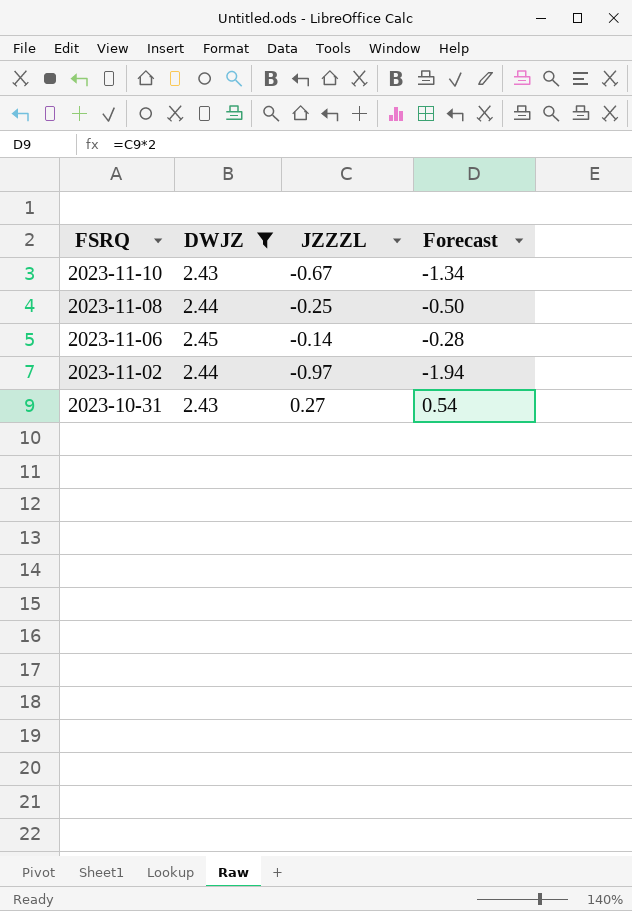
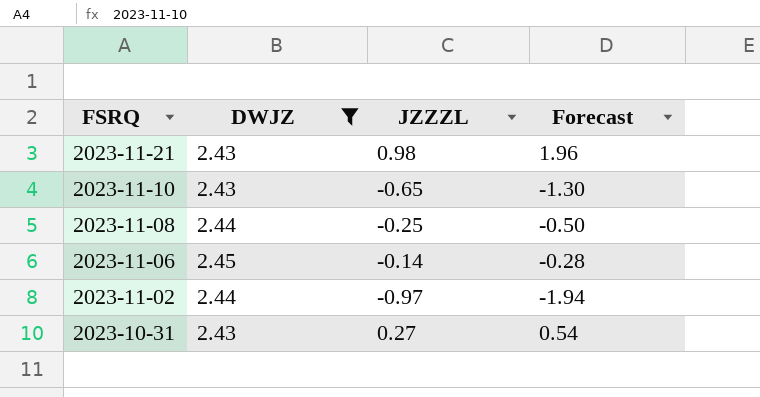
row 2023-11-21: none -> 2.43 | 0.98 | 1.96
2023-11-10 | JZZZL: -0.67 -> -0.65
2023-11-10 | Forecast: -1.34 -> -1.30

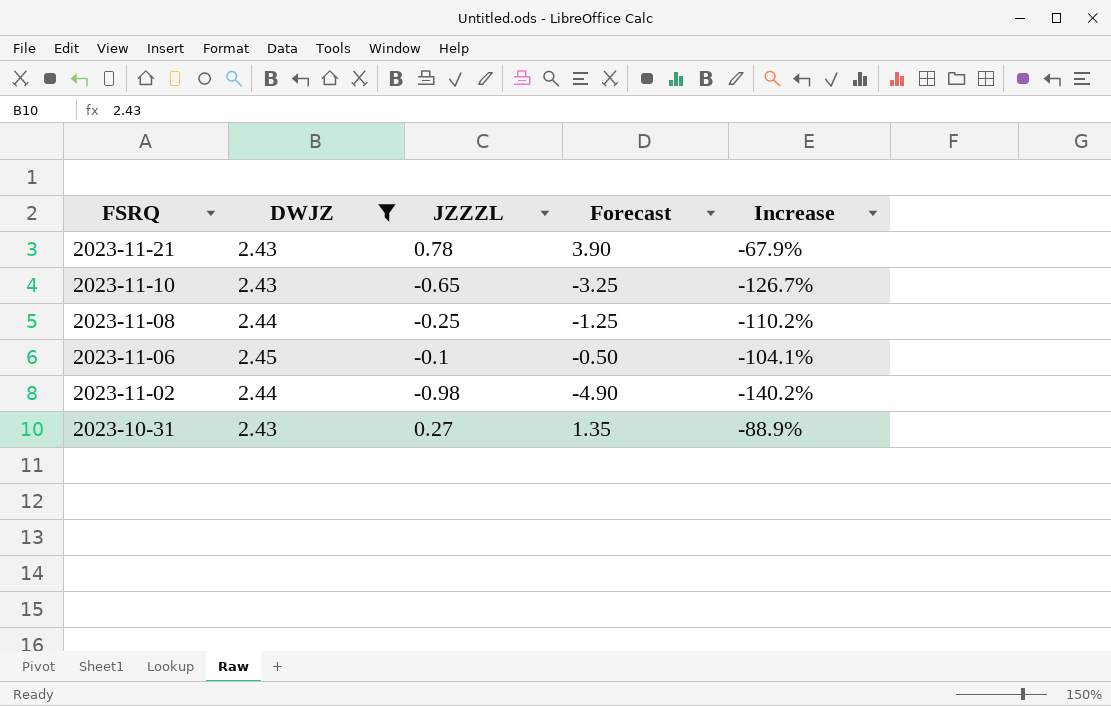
column Forecast | formula: [JZZZL] * 2 -> [JZZZL] * 5
column Increase | formula: none -> ([JZZZL] - [DWJZ]) / [DWJZ]
2023-11-21 | JZZZL: 0.98 -> 0.78
2023-11-06 | JZZZL: -0.14 -> -0.1
2023-11-02 | JZZZL: -0.97 -> -0.98

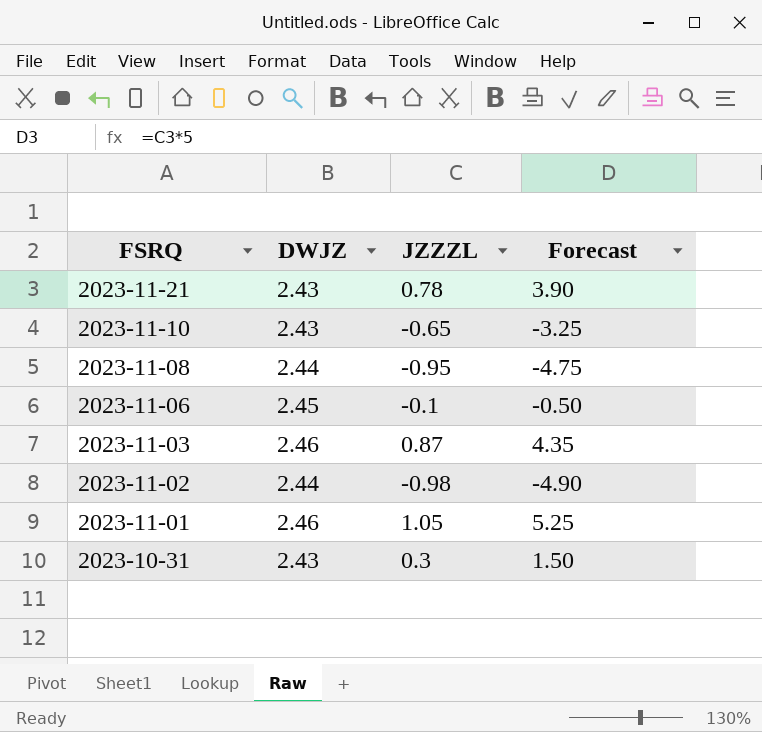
filter: DWJZ != 2.46 -> none
column Increase | formula: ([JZZZL] - [DWJZ]) / [DWJZ] -> none
2023-11-08 | JZZZL: -0.25 -> -0.95
2023-11-08 | Forecast: -1.25 -> -4.75
2023-10-31 | JZZZL: 0.27 -> 0.3
2023-10-31 | Forecast: 1.35 -> 1.50

